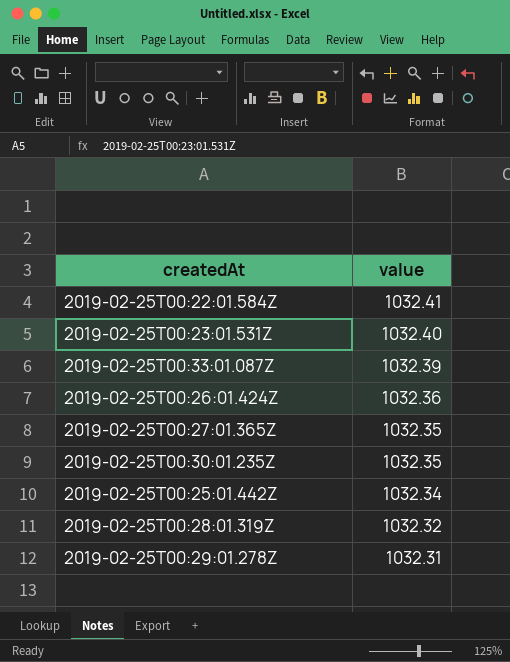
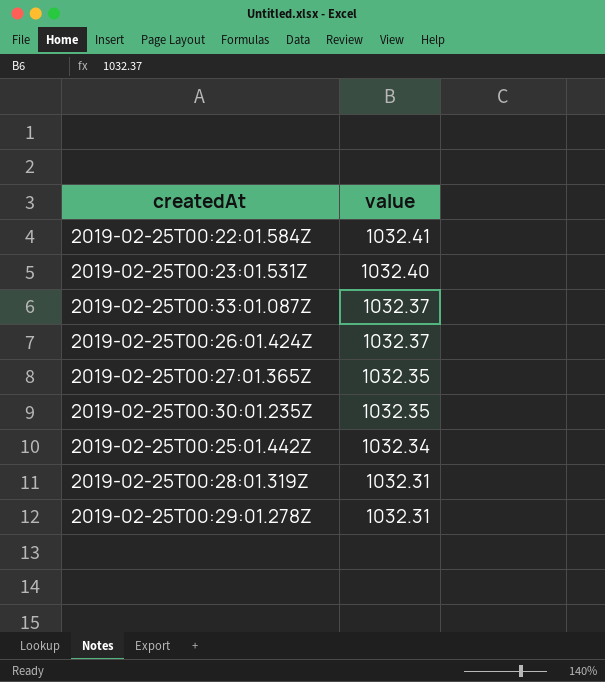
2019-02-25T00:33:01.087Z | value: 1032.39 -> 1032.37
2019-02-25T00:26:01.424Z | value: 1032.36 -> 1032.37
2019-02-25T00:28:01.319Z | value: 1032.32 -> 1032.31

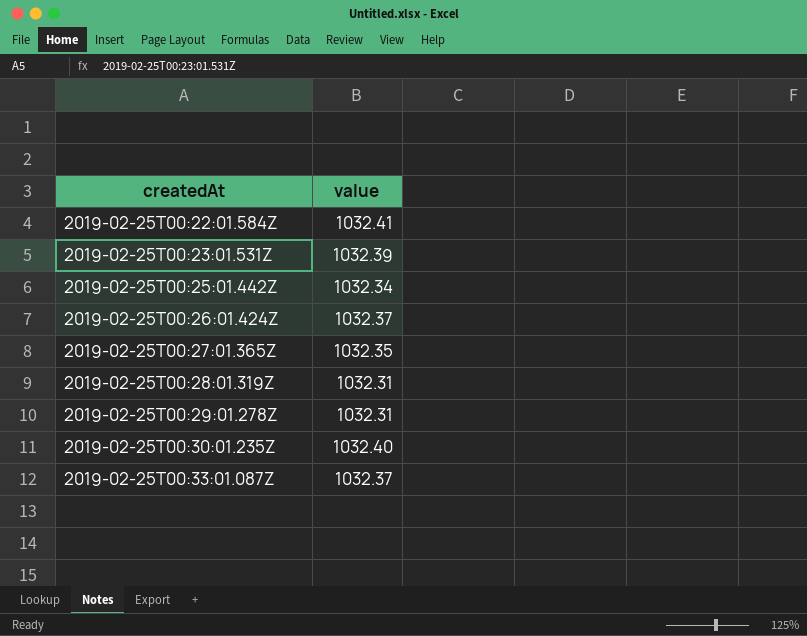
row order: value descending -> createdAt ascending
2019-02-25T00:23:01.531Z | value: 1032.40 -> 1032.39
2019-02-25T00:30:01.235Z | value: 1032.35 -> 1032.40

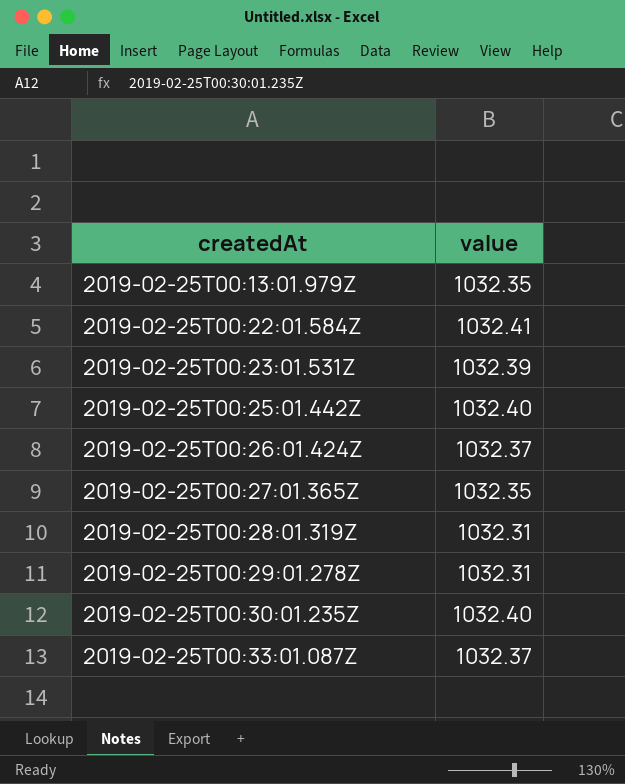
row 2019-02-25T00:13:01.979Z: none -> 1032.35
2019-02-25T00:25:01.442Z | value: 1032.34 -> 1032.40

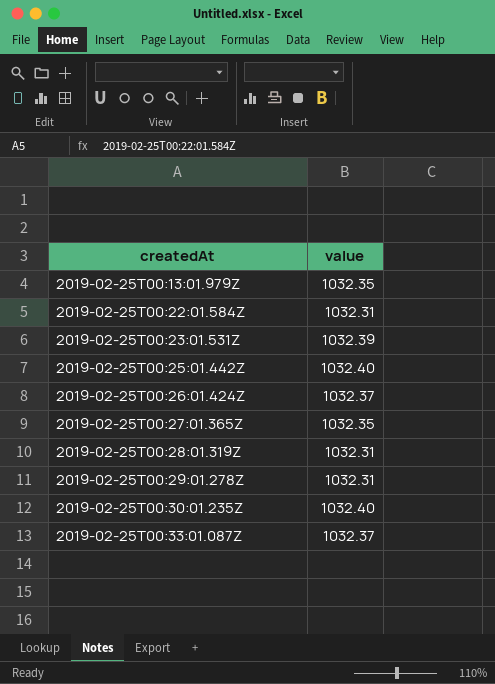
2019-02-25T00:22:01.584Z | value: 1032.41 -> 1032.31

